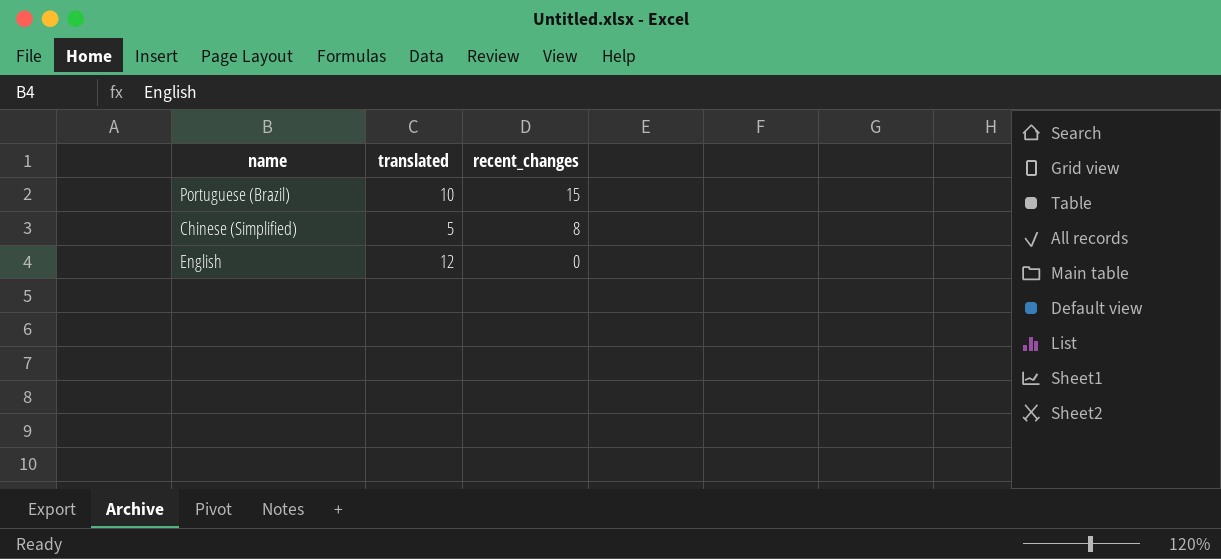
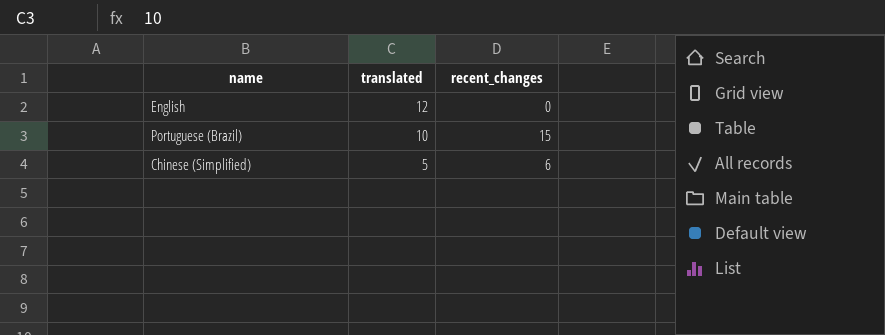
row order: recent_changes descending -> translated descending
Chinese (Simplified) | recent_changes: 8 -> 6

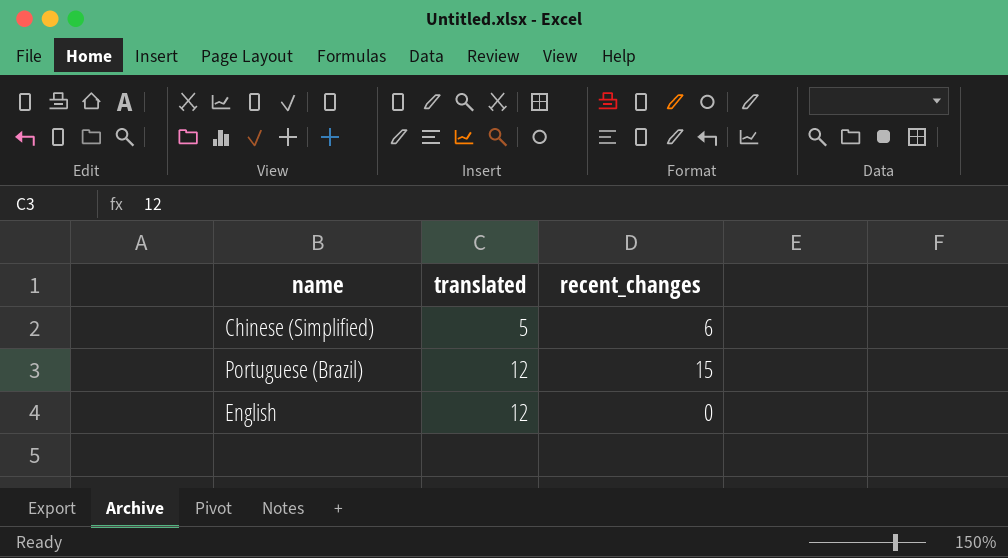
row order: translated descending -> translated ascending
Portuguese (Brazil) | translated: 10 -> 12

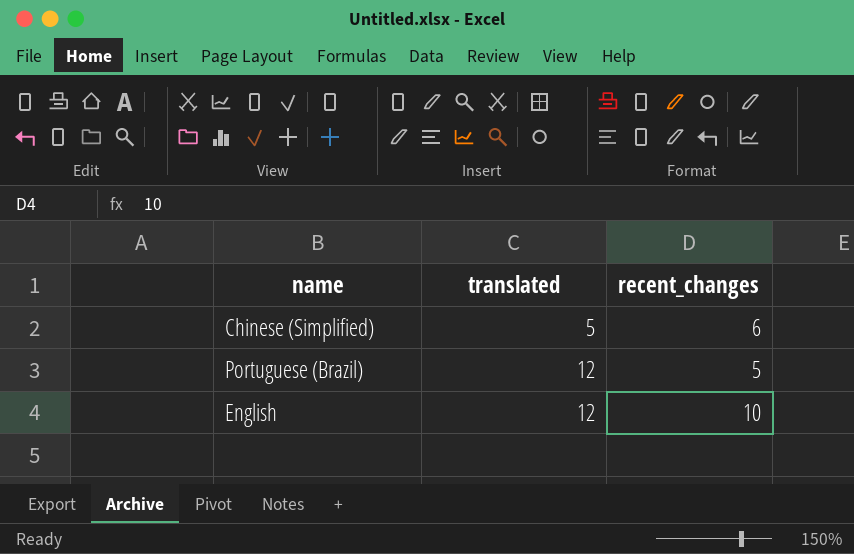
Portuguese (Brazil) | recent_changes: 15 -> 5
English | recent_changes: 0 -> 10

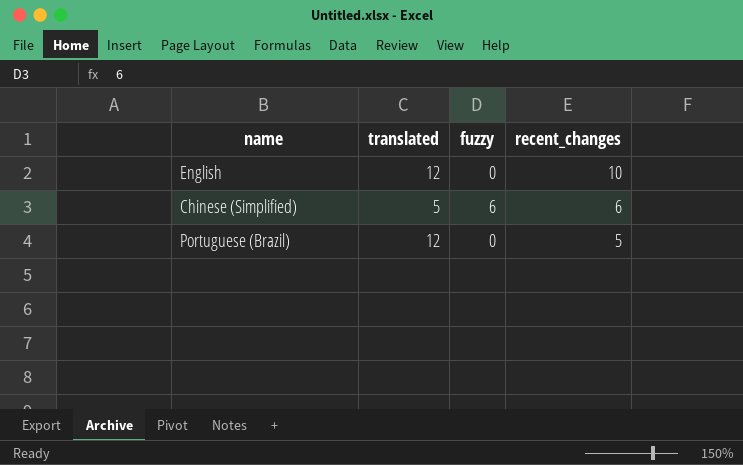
row order: translated ascending -> recent_changes descending
column fuzzy | position: none -> 3

